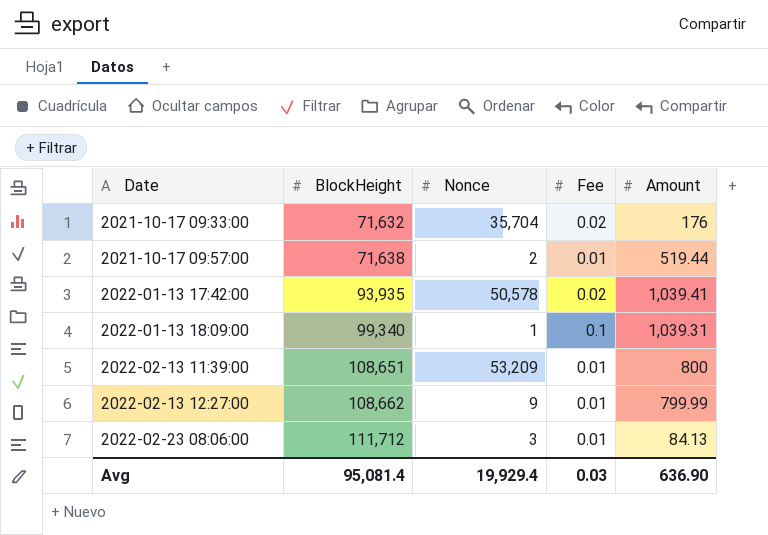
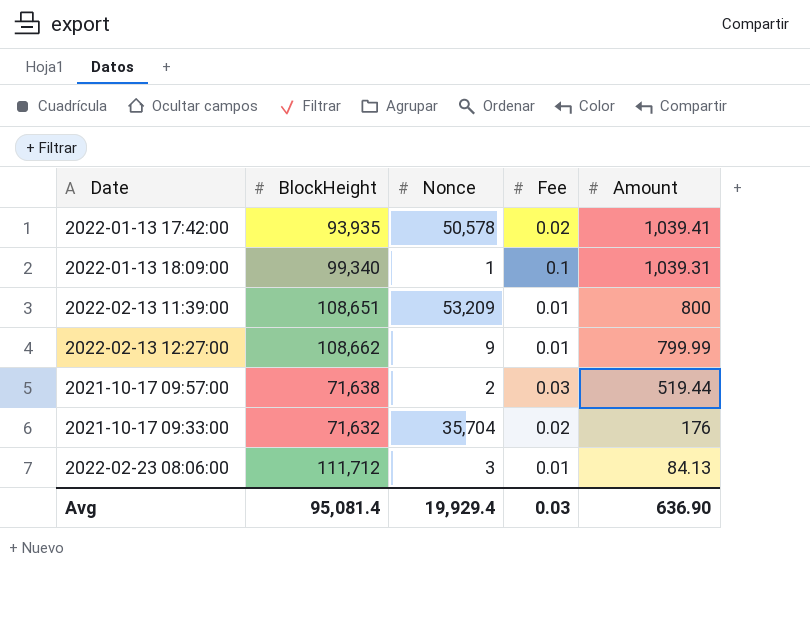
row order: Date ascending -> Amount descending
2021-10-17 09:57:00 | Fee: 0.01 -> 0.03

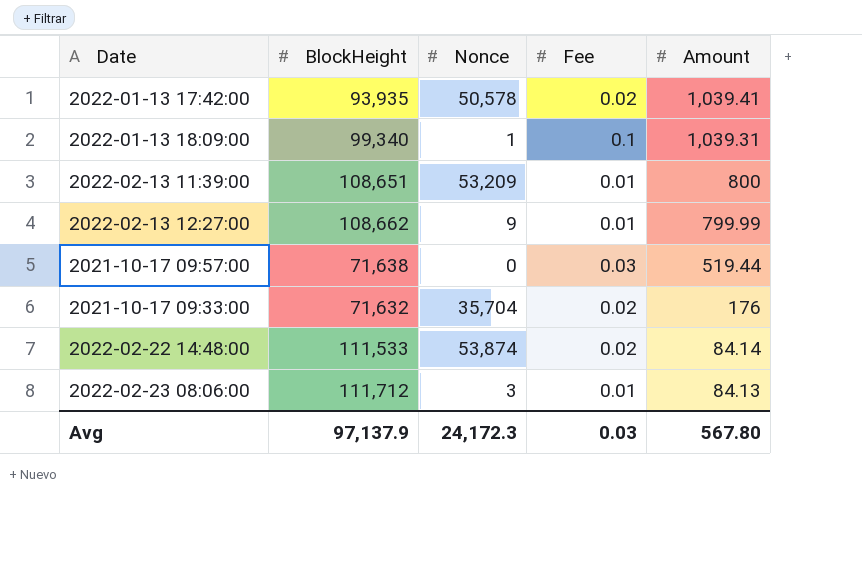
2021-10-17 09:57:00 | Nonce: 2 -> 0
row 2022-02-22 14:48:00: none -> 111,533 | 53,874 | 0.02 | 84.14
Avg | BlockHeight: 95,081.4 -> 97,137.9
Avg | Nonce: 19,929.4 -> 24,172.3
Avg | Amount: 636.90 -> 567.80

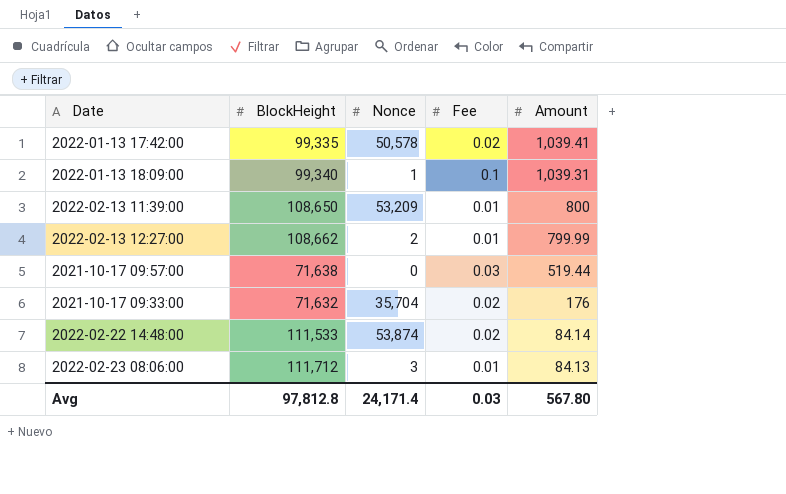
2022-01-13 17:42:00 | BlockHeight: 93,935 -> 99,335
2022-02-13 11:39:00 | BlockHeight: 108,651 -> 108,650
2022-02-13 12:27:00 | Nonce: 9 -> 2
Avg | BlockHeight: 97,137.9 -> 97,812.8
Avg | Nonce: 24,172.3 -> 24,171.4

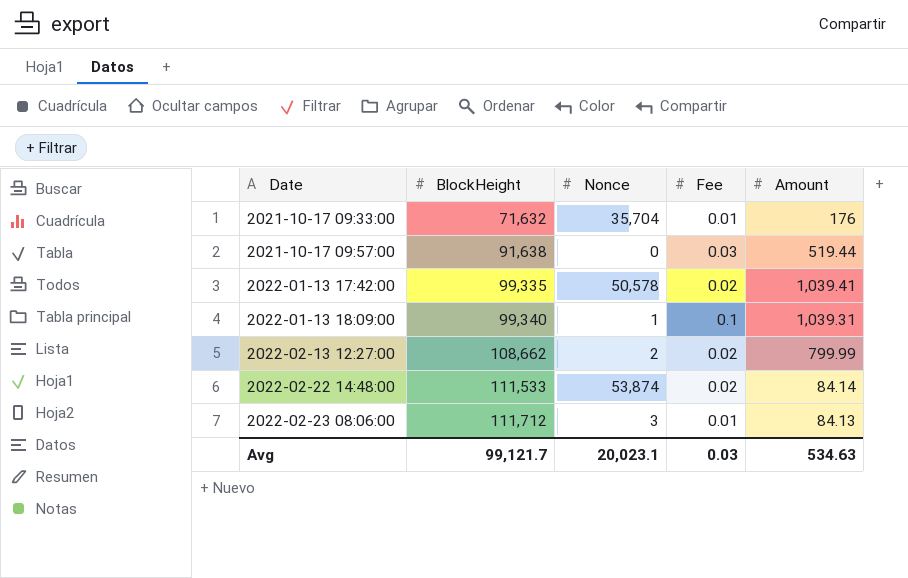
row order: Amount descending -> Date ascending
row 2022-02-13 11:39:00: 108,650 | 53,209 | 0.01 | 800 -> none
2021-10-17 09:33:00 | Fee: 0.02 -> 0.01
2021-10-17 09:57:00 | BlockHeight: 71,638 -> 91,638
2022-02-13 12:27:00 | Fee: 0.01 -> 0.02
Avg | BlockHeight: 97,812.8 -> 99,121.7
Avg | Nonce: 24,171.4 -> 20,023.1
Avg | Amount: 567.80 -> 534.63

